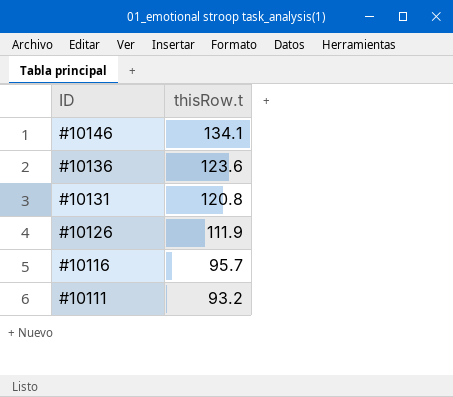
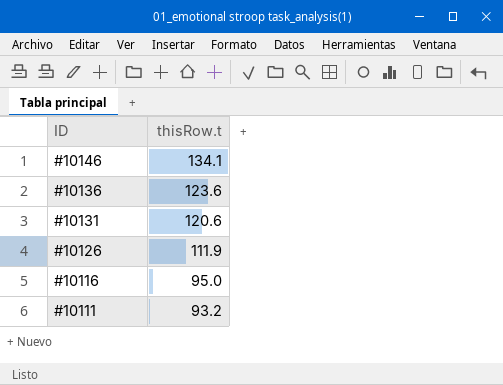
#10131 | thisRow.t: 120.8 -> 120.6
#10116 | thisRow.t: 95.7 -> 95.0

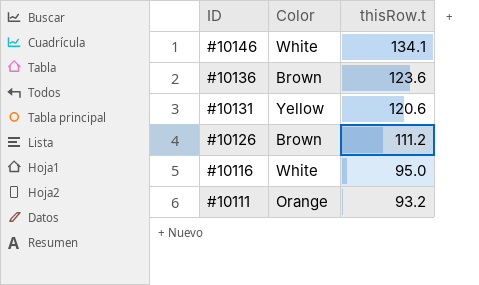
column Color | position: none -> 2
#10126 | thisRow.t: 111.9 -> 111.2

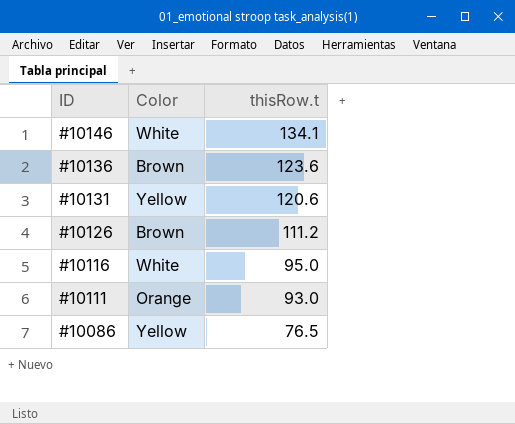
#10111 | thisRow.t: 93.2 -> 93.0
row #10086: none -> Yellow | 76.5

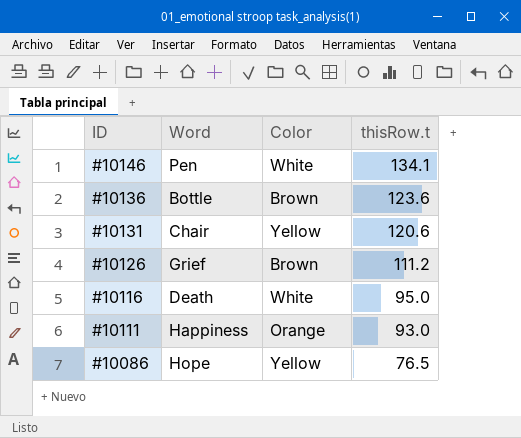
column Word | position: none -> 2

